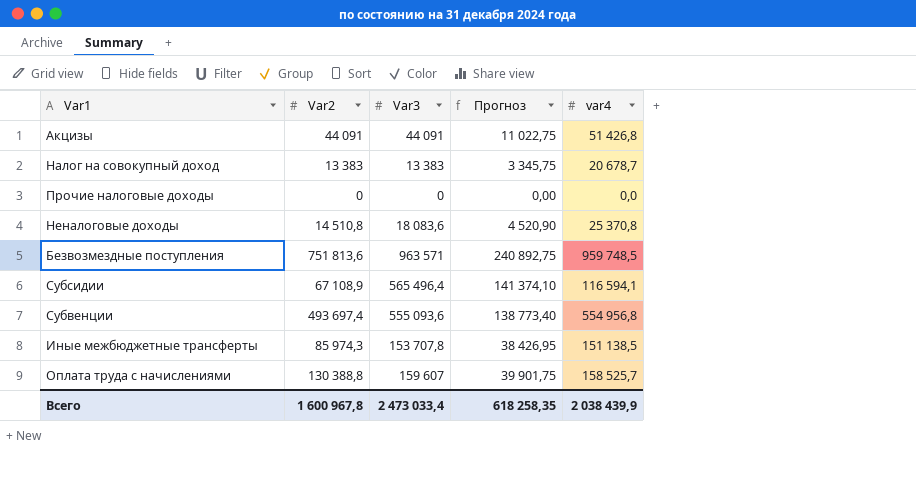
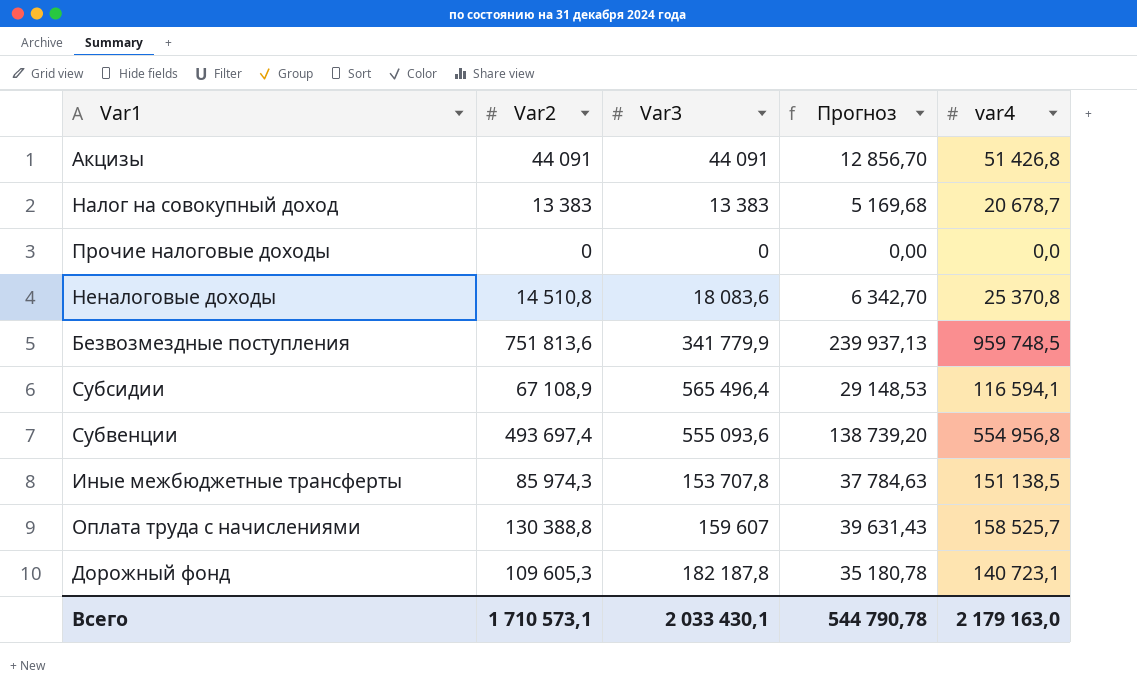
column Прогноз | formula: [Var3] * 0,25 -> [var4] * 0,25
Безвозмездные поступления | Var3: 963 571 -> 341 779,9
row Дорожный фонд: none -> 109 605,3 | 182 187,8 | 35 180,78 | 140 723,1
Всего | Var2: 1 600 967,8 -> 1 710 573,1
Всего | Var3: 2 473 033,4 -> 2 033 430,1
Всего | Прогноз: 618 258,35 -> 544 790,78
Всего | var4: 2 038 439,9 -> 2 179 163,0

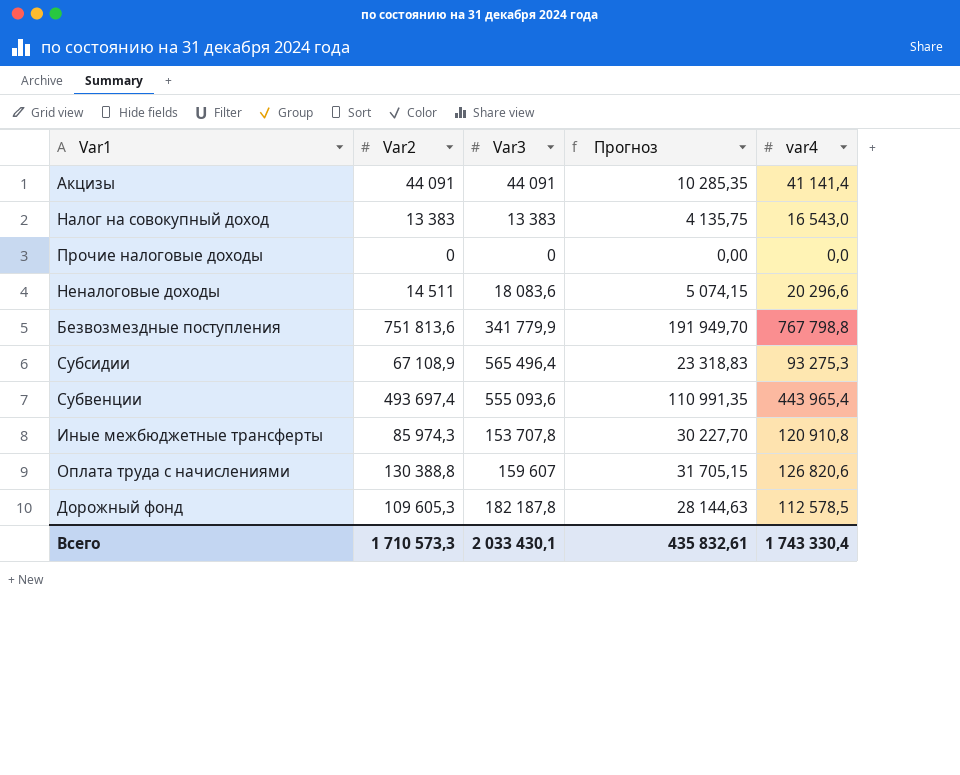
Акцизы | Прогноз: 12 856,70 -> 10 285,35
Акцизы | var4: 51 426,8 -> 41 141,4
Налог на совокупный доход | Прогноз: 5 169,68 -> 4 135,75
Налог на совокупный доход | var4: 20 678,7 -> 16 543,0
Неналоговые доходы | Var2: 14 510,8 -> 14 511
Неналоговые доходы | Прогноз: 6 342,70 -> 5 074,15
Неналоговые доходы | var4: 25 370,8 -> 20 296,6
Безвозмездные поступления | Прогноз: 239 937,13 -> 191 949,70
Безвозмездные поступления | var4: 959 748,5 -> 767 798,8
Субсидии | Прогноз: 29 148,53 -> 23 318,83
Субсидии | var4: 116 594,1 -> 93 275,3
Субвенции | Прогноз: 138 739,20 -> 110 991,35
Субвенции | var4: 554 956,8 -> 443 965,4
Иные межбюджетные трансферты | Прогноз: 37 784,63 -> 30 227,70
Иные межбюджетные трансферты | var4: 151 138,5 -> 120 910,8
Оплата труда с начислениями | Прогноз: 39 631,43 -> 31 705,15
Оплата труда с начислениями | var4: 158 525,7 -> 126 820,6
Дорожный фонд | Прогноз: 35 180,78 -> 28 144,63
Дорожный фонд | var4: 140 723,1 -> 112 578,5
Всего | Var2: 1 710 573,1 -> 1 710 573,3
Всего | Прогноз: 544 790,78 -> 435 832,61
Всего | var4: 2 179 163,0 -> 1 743 330,4

